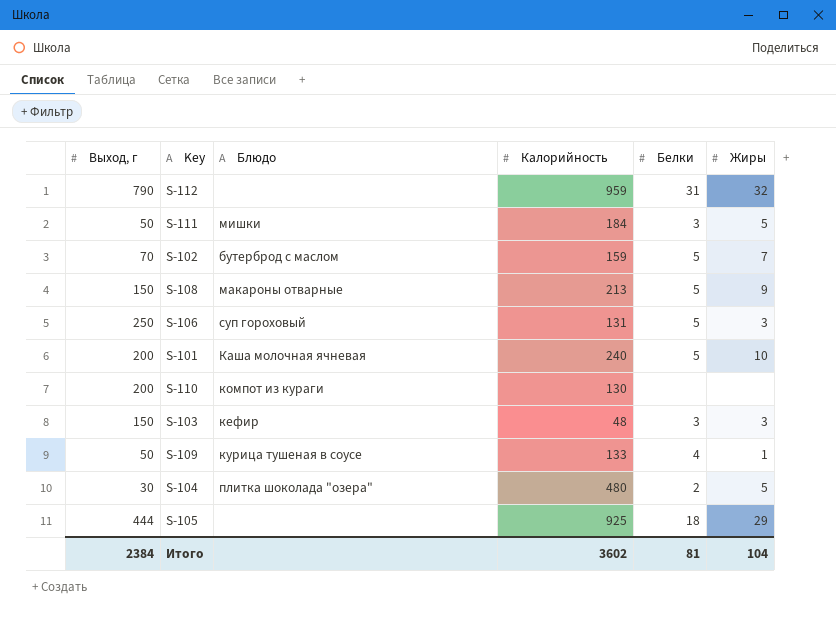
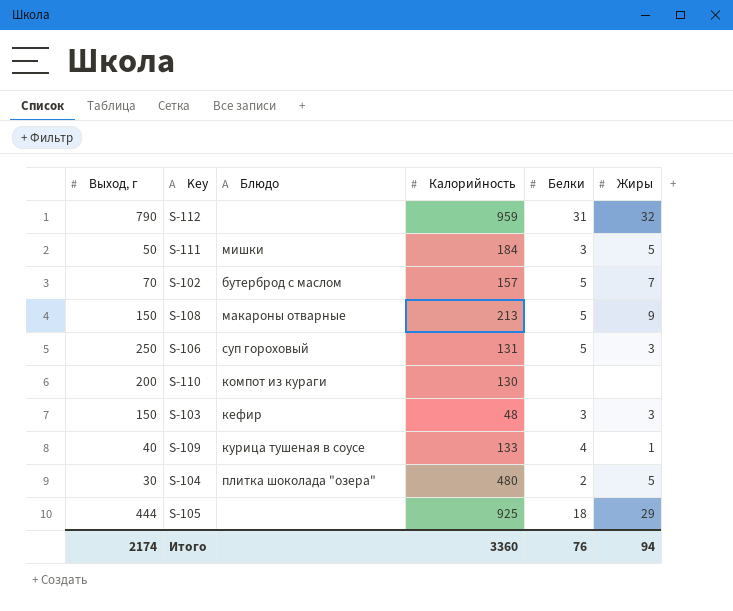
row S-101: 200 | Каша молочная ячневая | 240 | 5 | 10 -> none
S-102 | Калорийность: 159 -> 157
S-109 | Выход, г: 50 -> 40
Итого | Выход, г: 2384 -> 2174
Итого | Калорийность: 3602 -> 3360
Итого | Белки: 81 -> 76
Итого | Жиры: 104 -> 94

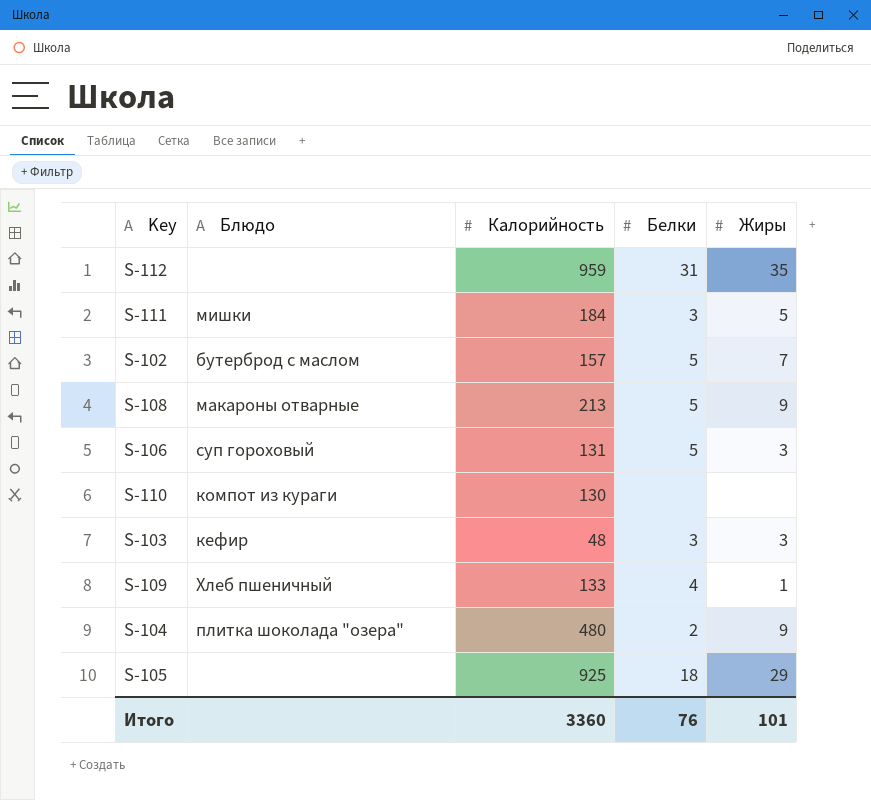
column Выход, г | position: 1 -> none
S-112 | Жиры: 32 -> 35
S-109 | Блюдо: курица тушеная в соусе -> Хлеб пшеничный
S-104 | Жиры: 5 -> 9
Итого | Жиры: 94 -> 101

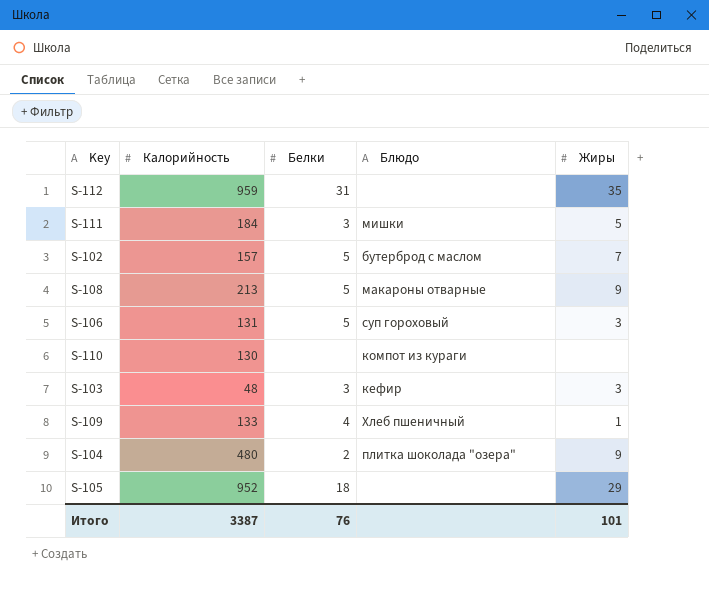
column Блюдо | position: 2 -> 4
S-105 | Калорийность: 925 -> 952
Итого | Калорийность: 3360 -> 3387

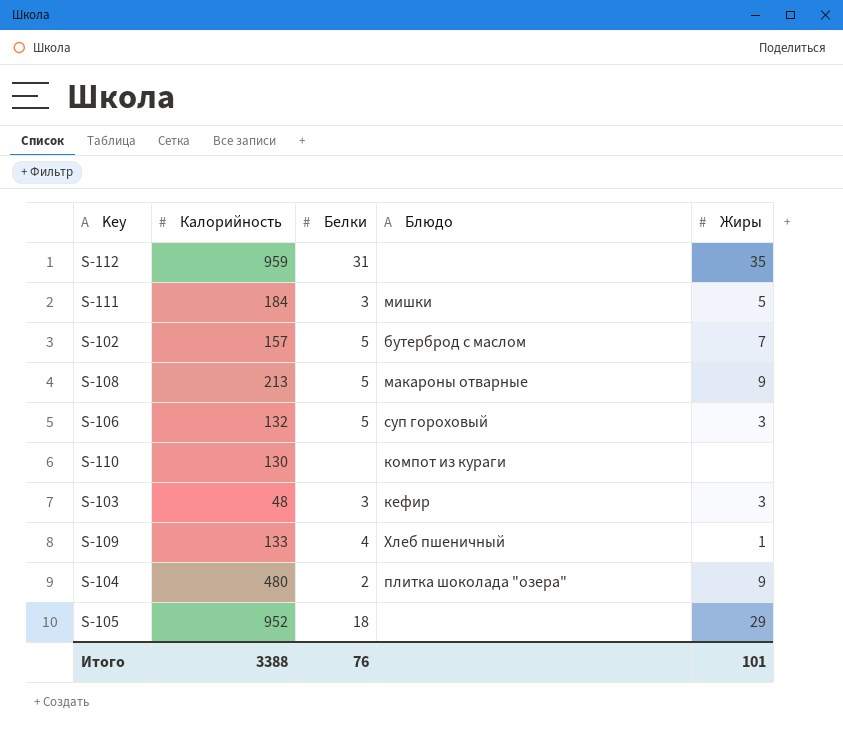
S-106 | Калорийность: 131 -> 132
Итого | Калорийность: 3387 -> 3388

